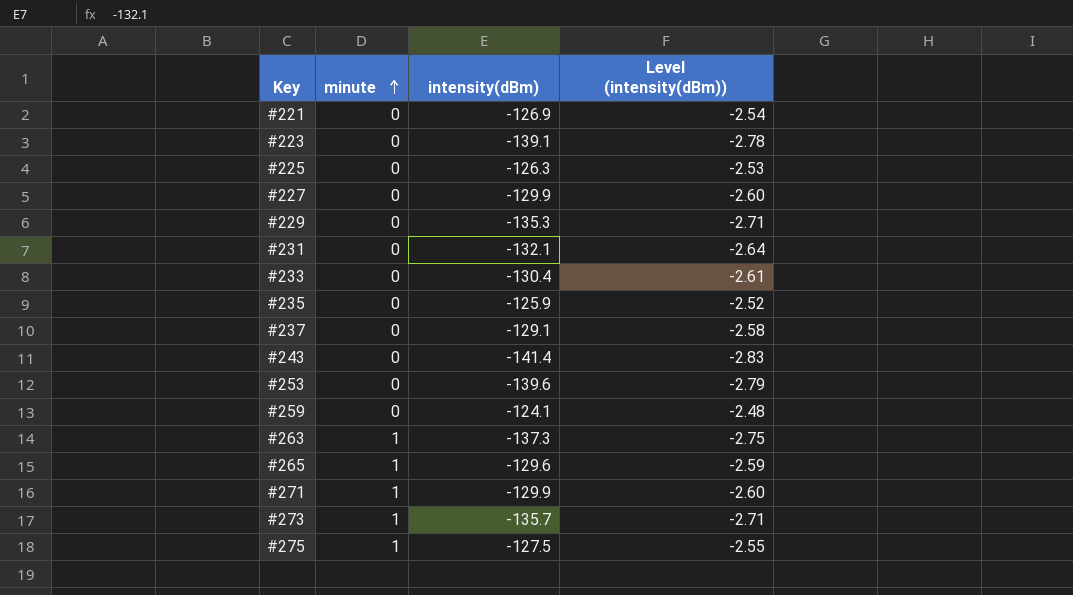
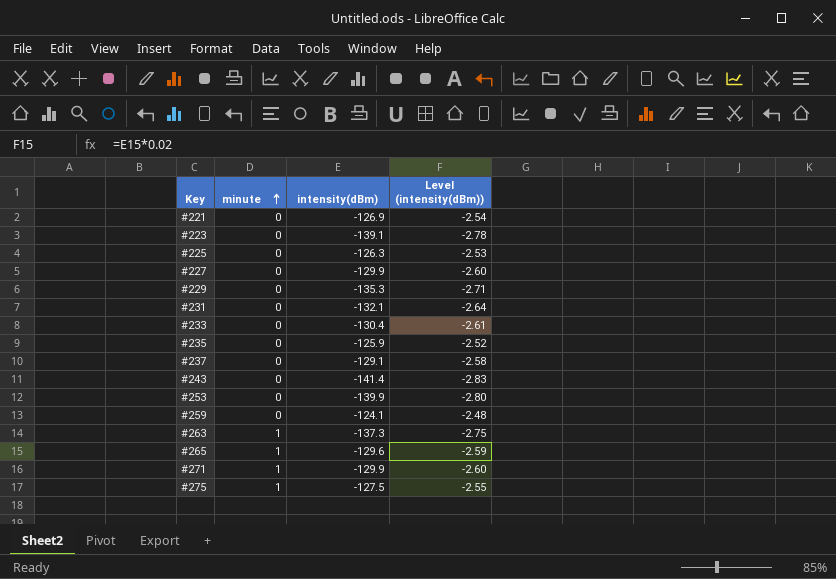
row #273: 1 | -135.7 | -2.71 -> none
#253 | intensity(dBm): -139.6 -> -139.9
#253 | Level (intensity(dBm)): -2.79 -> -2.80

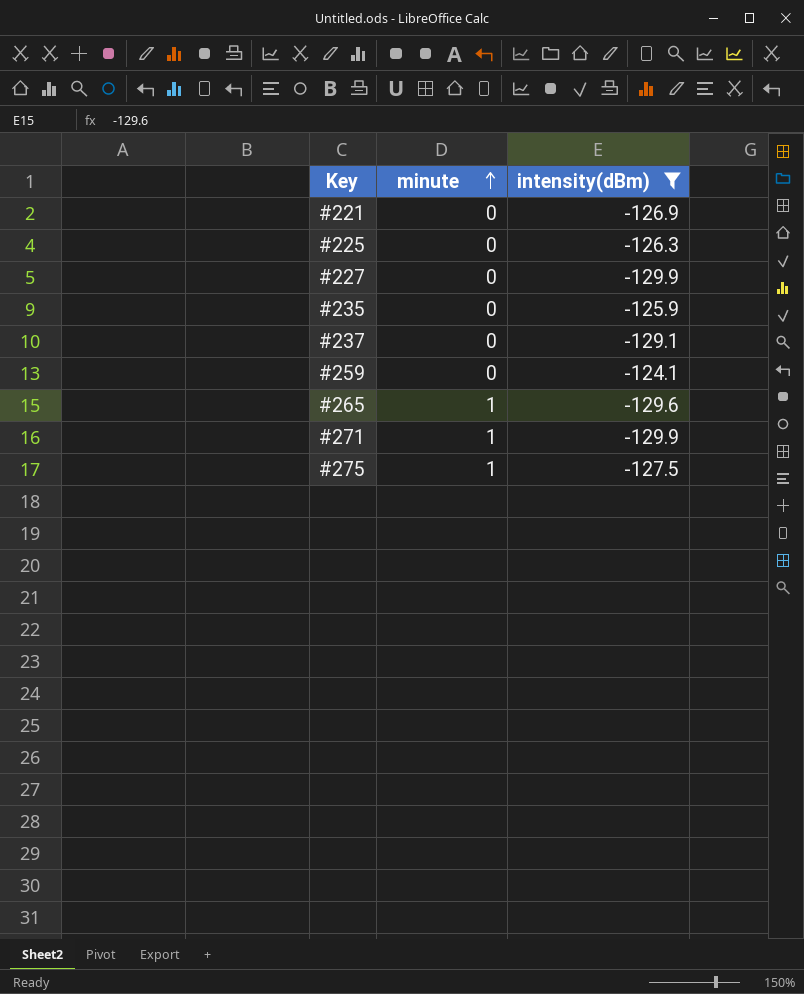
filter: none -> intensity(dBm) >= -129.9
column Level (intensity(dBm)) | formula: [intensity(dBm)] * 0.02 -> none

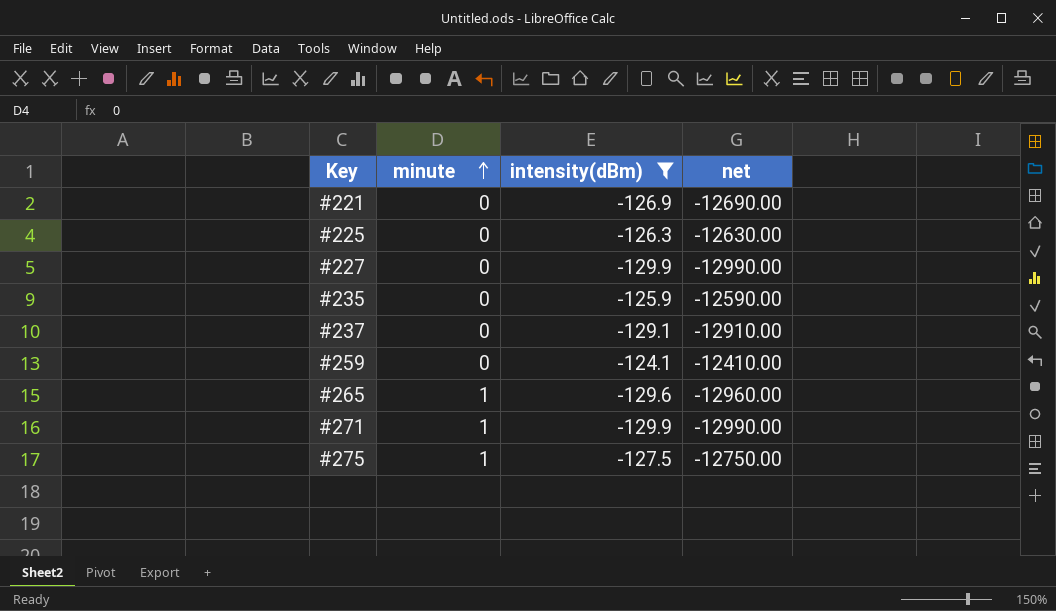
column net | formula: none -> [intensity(dBm)] * 100

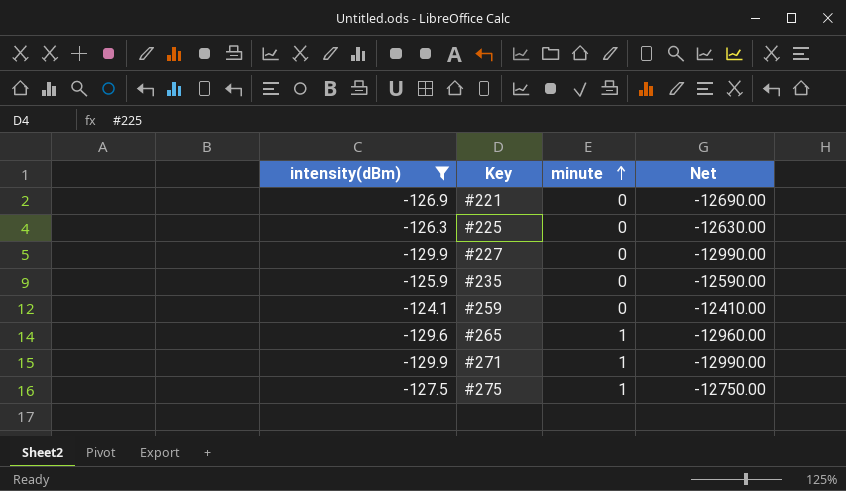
column intensity(dBm) | position: 3 -> 1
column name: net -> Net
row #237: 0 | -129.1 | -12910.00 -> none

